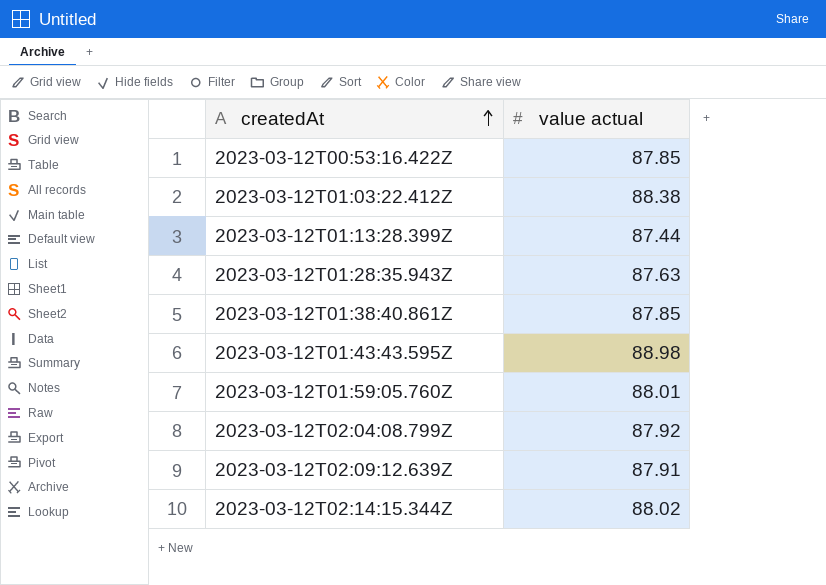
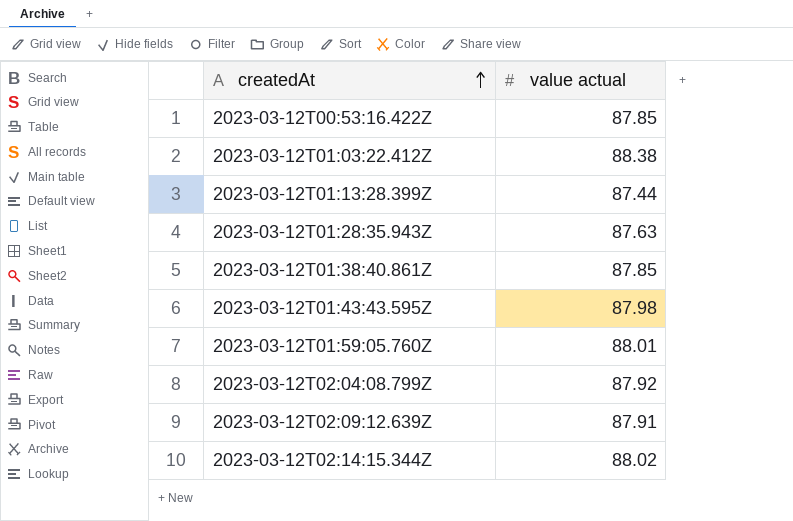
2023-03-12T01:43:43.595Z | value actual: 88.98 -> 87.98

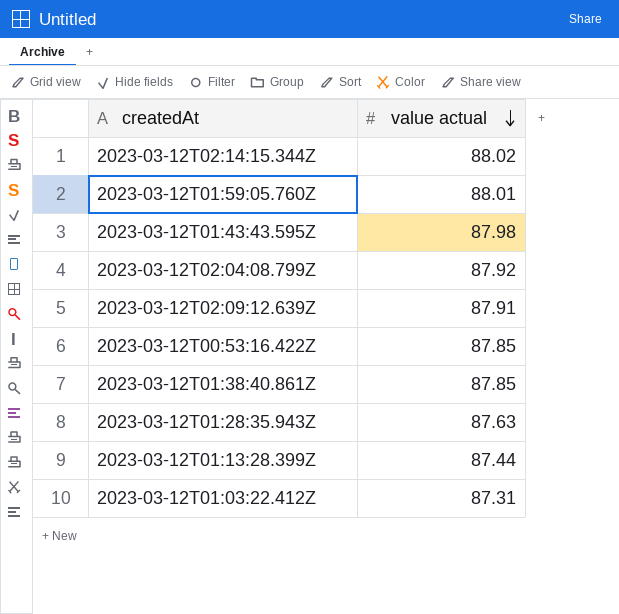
row order: createdAt ascending -> value actual descending
2023-03-12T01:03:22.412Z | value actual: 88.38 -> 87.31

